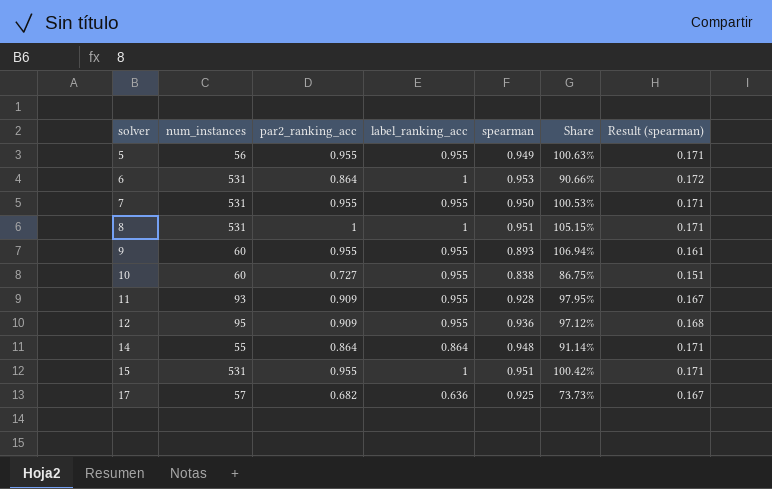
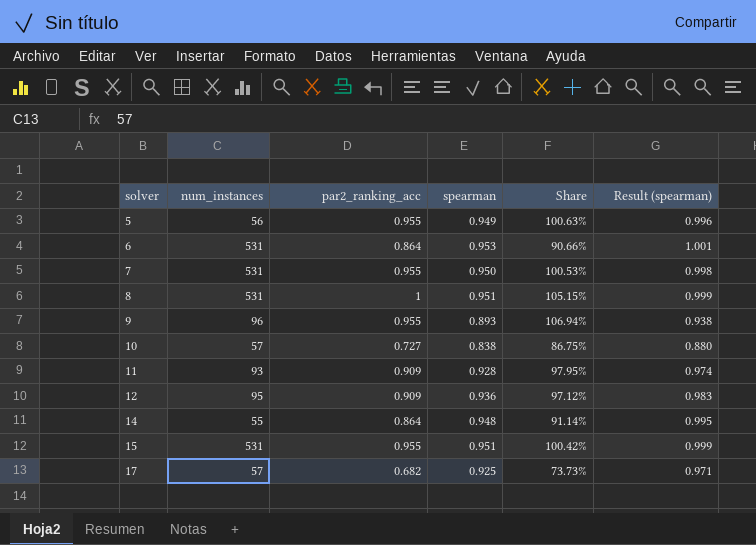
column label_ranking_acc | position: 4 -> none
column Result (spearman) | formula: [spearman] * 0.18 -> [spearman] * 1.05
9 | num_instances: 60 -> 96
10 | num_instances: 60 -> 57

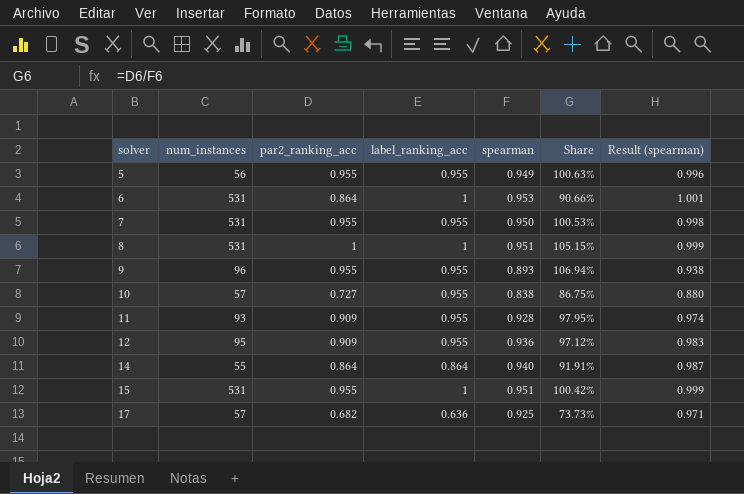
column label_ranking_acc | position: none -> 4
14 | spearman: 0.948 -> 0.940
14 | Share: 91.14% -> 91.91%
14 | Result (spearman): 0.995 -> 0.987

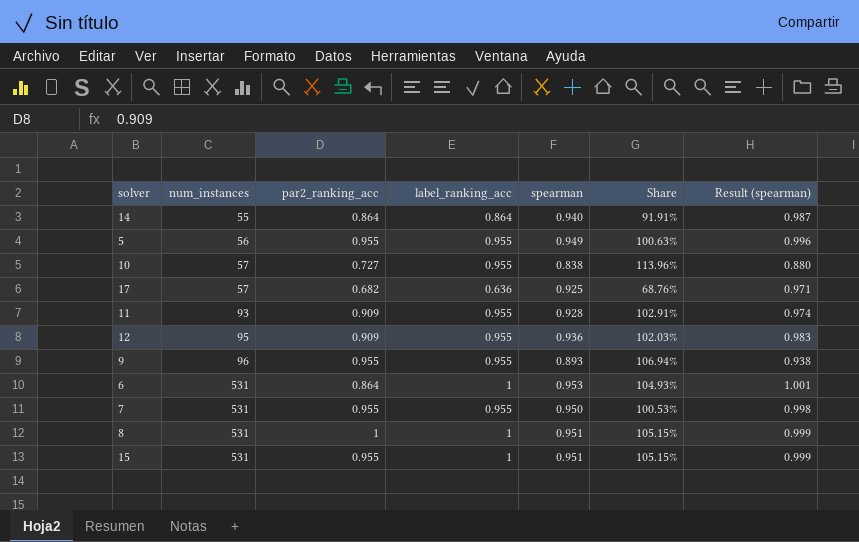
row order: solver ascending -> num_instances ascending
column Share | formula: [par2_ranking_acc] / [spearman] -> [label_ranking_acc] / [spearman]

